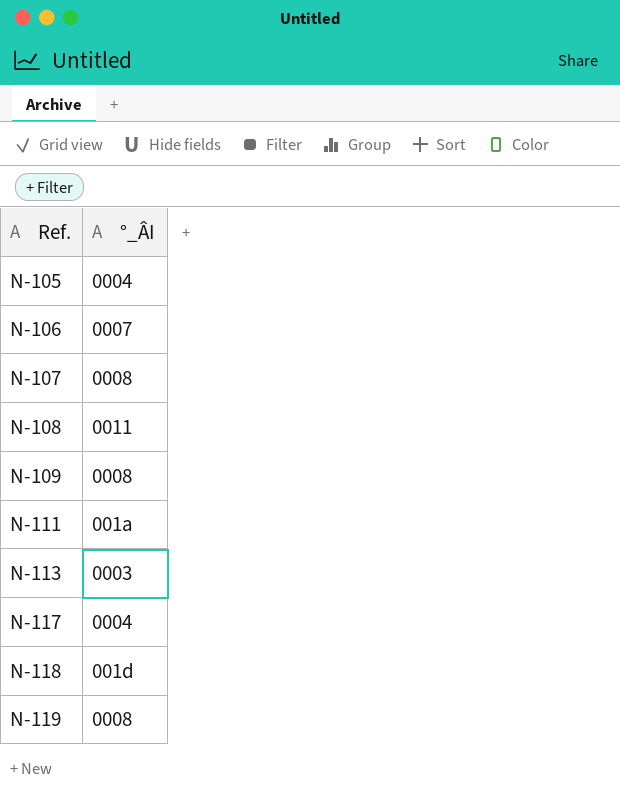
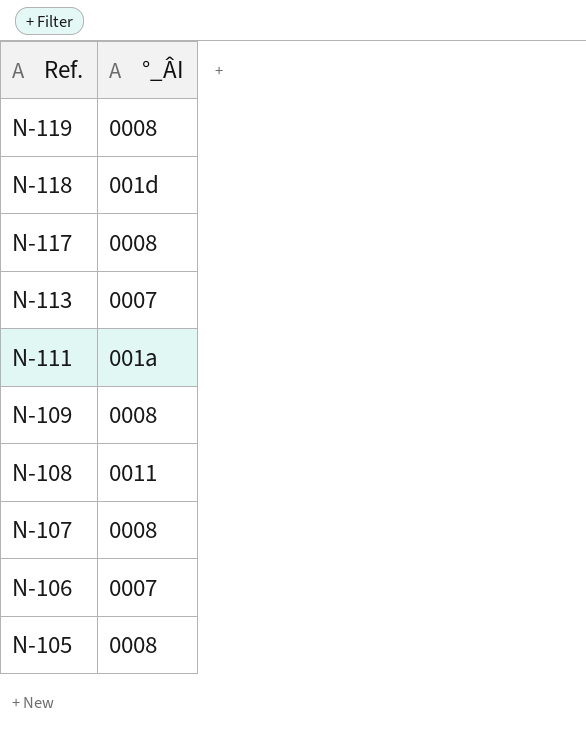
row order: Ref. ascending -> Ref. descending
N-117 | °_ÂI: 0004 -> 0008
N-113 | °_ÂI: 0003 -> 0007
N-105 | °_ÂI: 0004 -> 0008

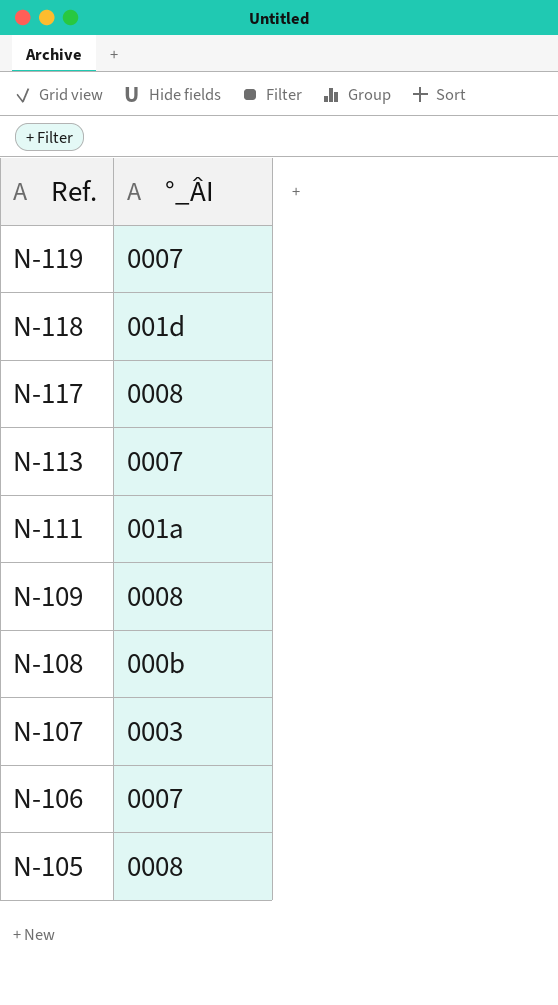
N-119 | °_ÂI: 0008 -> 0007
N-108 | °_ÂI: 0011 -> 000b
N-107 | °_ÂI: 0008 -> 0003

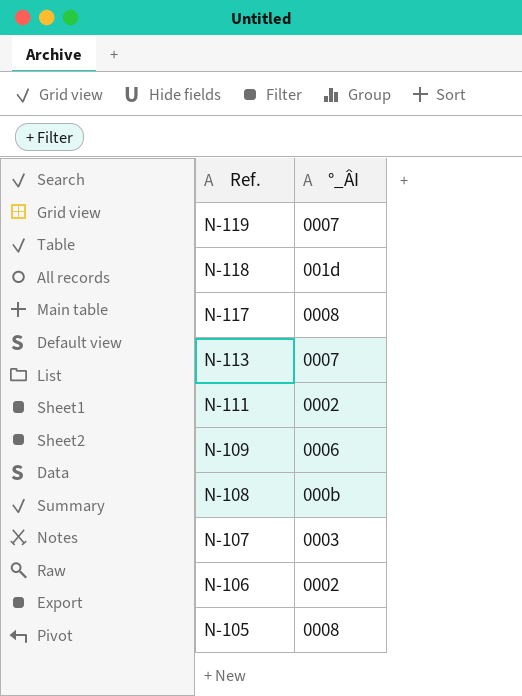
N-111 | °_ÂI: 001a -> 0002
N-109 | °_ÂI: 0008 -> 0006
N-106 | °_ÂI: 0007 -> 0002

